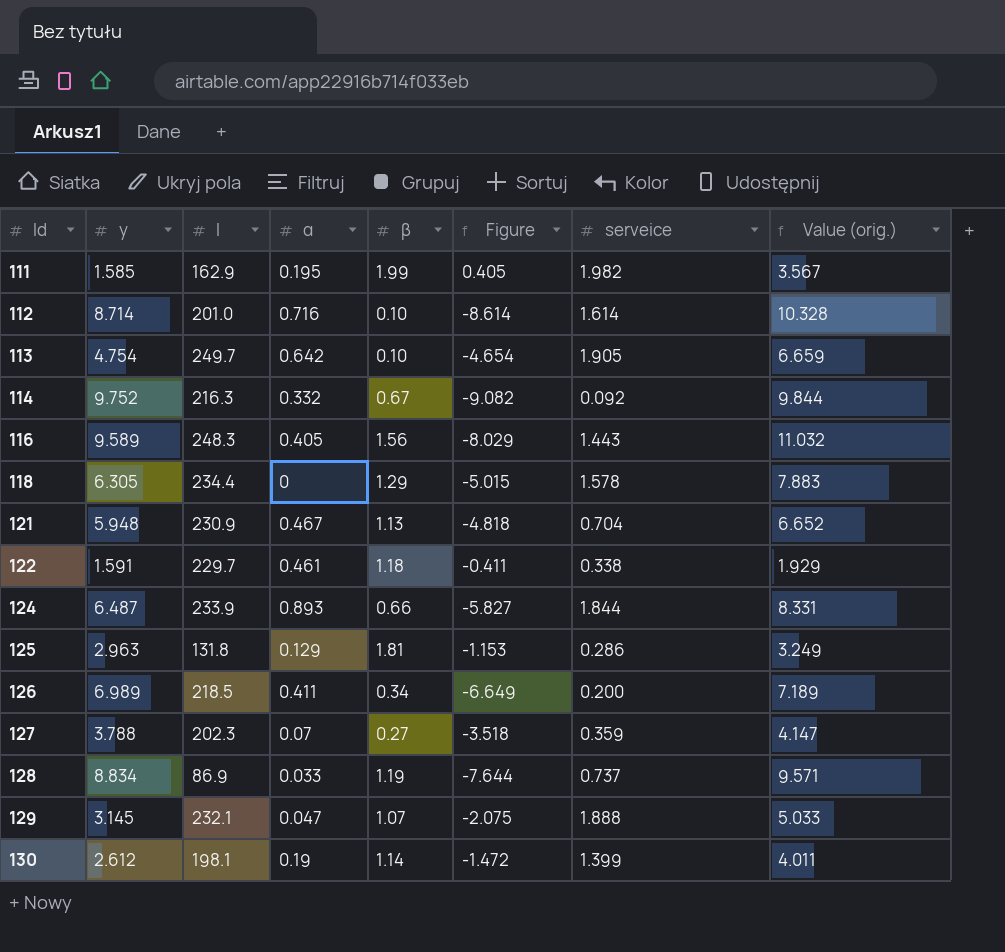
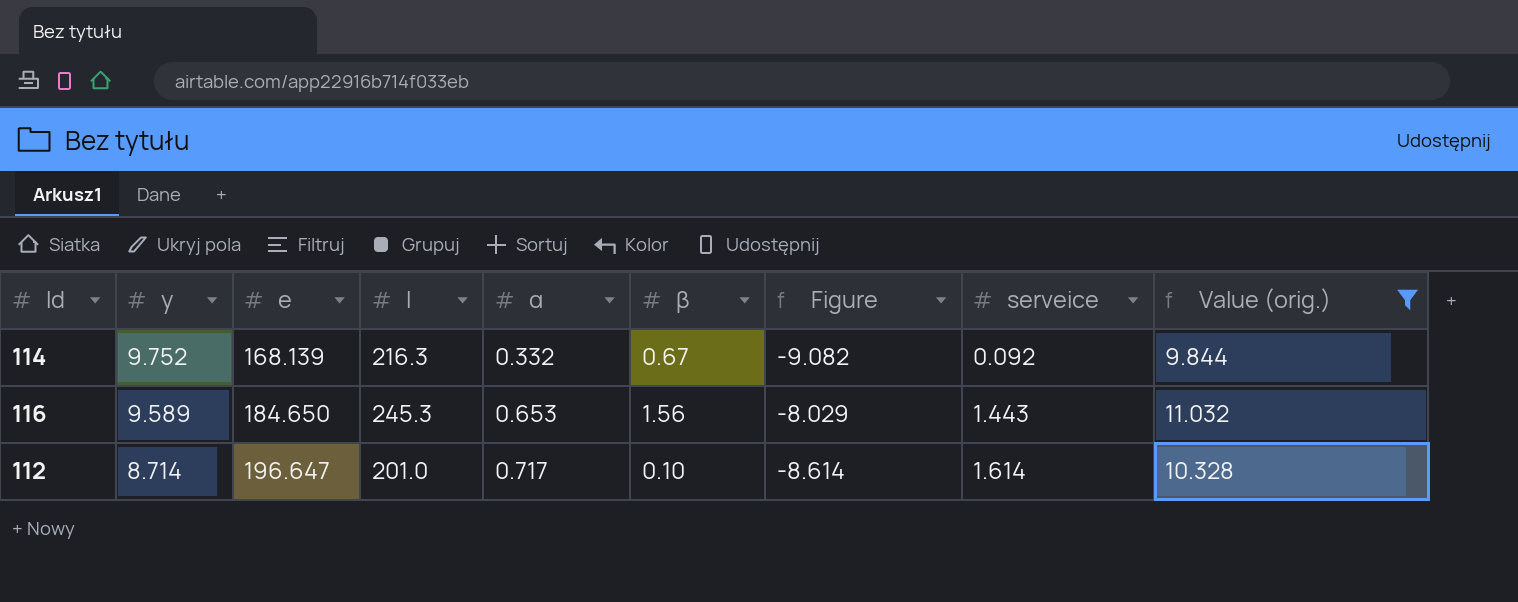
filter: none -> Value (orig.) >= 9.844
row order: Id ascending -> y descending
column e | position: none -> 3
116 | l: 248.3 -> 245.3
116 | α: 0.405 -> 0.653
112 | α: 0.716 -> 0.717

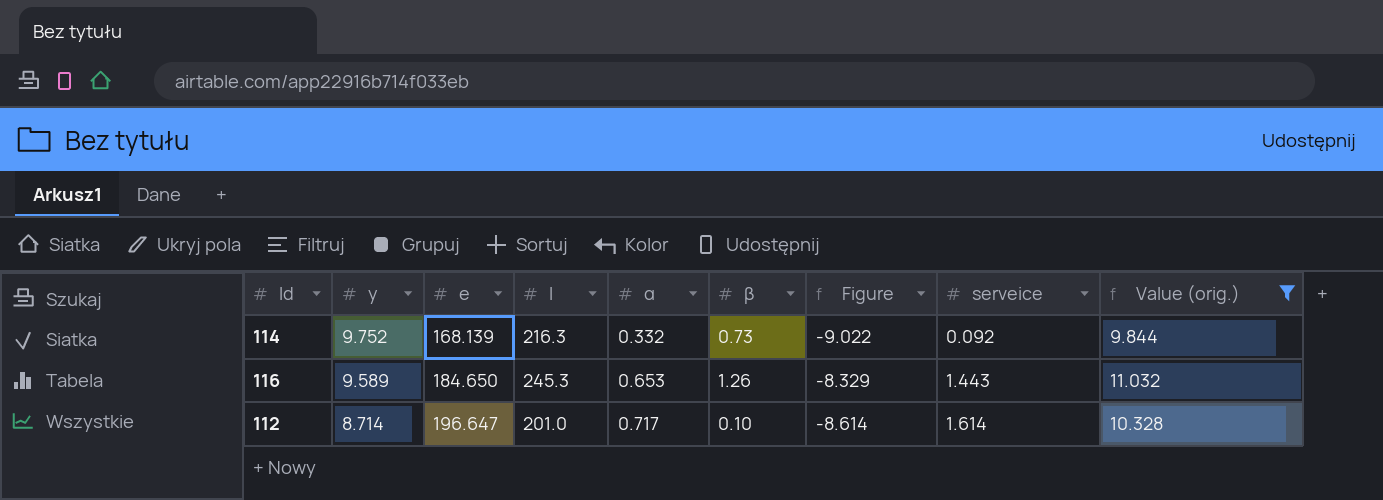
114 | β: 0.67 -> 0.73
114 | Figure: -9.082 -> -9.022
116 | β: 1.56 -> 1.26
116 | Figure: -8.029 -> -8.329

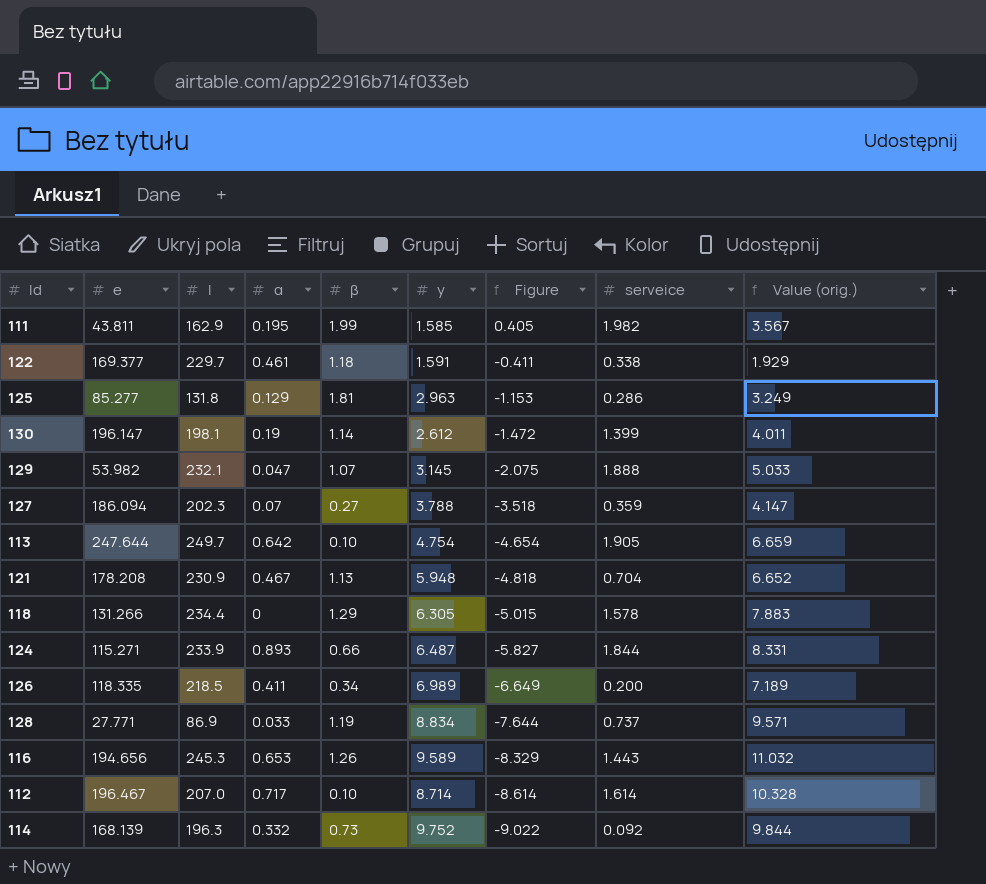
filter: Value (orig.) >= 9.844 -> none
row order: y descending -> Figure descending
column y | position: 2 -> 6
116 | e: 184.650 -> 194.656
112 | e: 196.647 -> 196.467
112 | l: 201.0 -> 207.0
114 | l: 216.3 -> 196.3

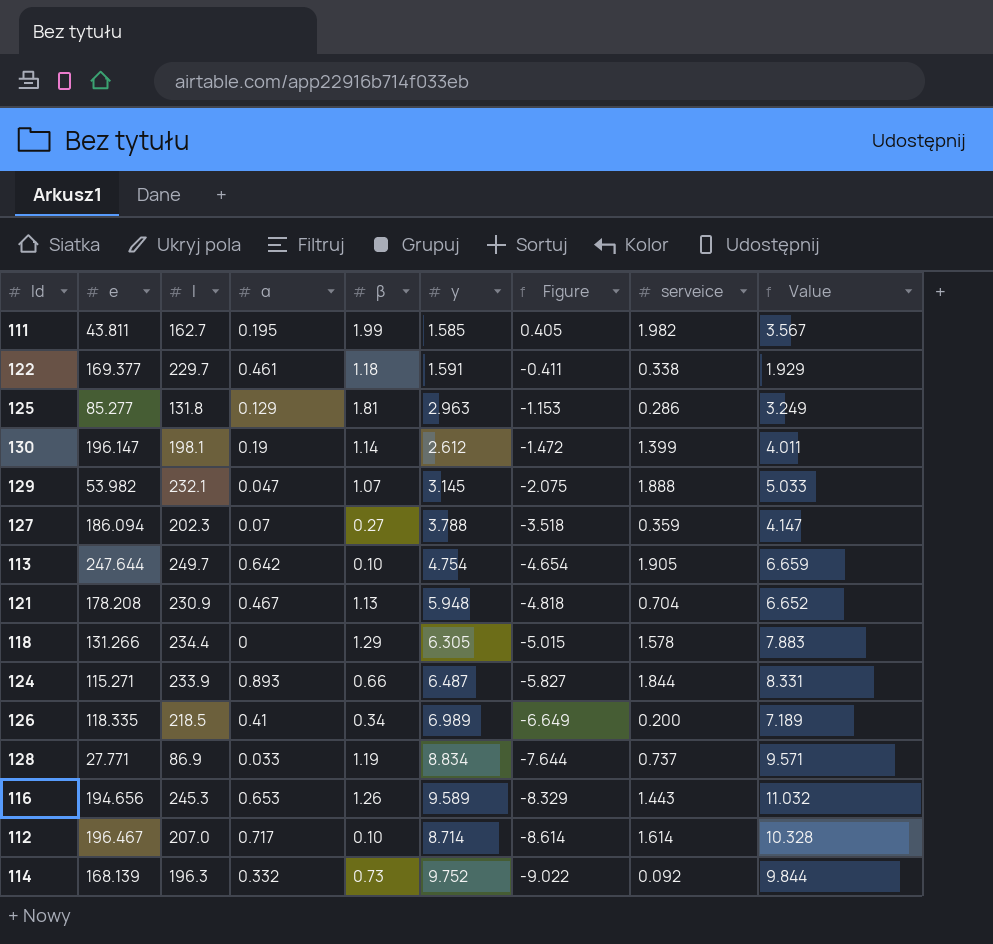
column name: Value (orig.) -> Value
111 | l: 162.9 -> 162.7
126 | α: 0.411 -> 0.41

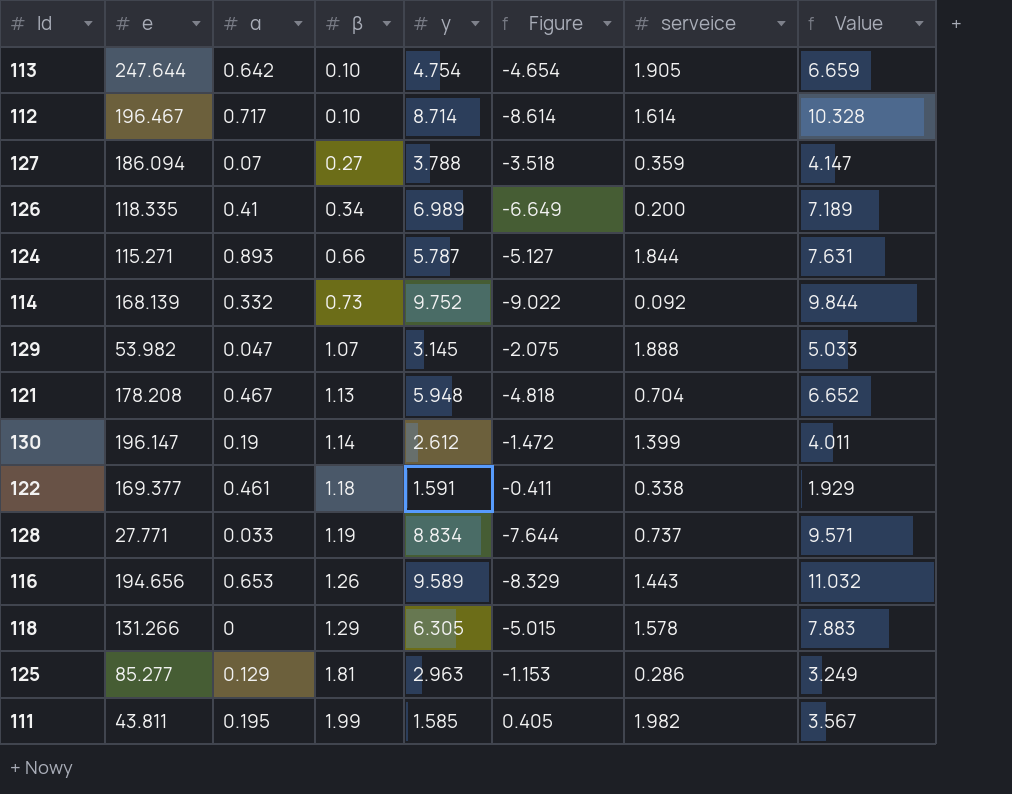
row order: Figure descending -> β ascending
column l | position: 3 -> none
124 | y: 6.487 -> 5.787
124 | Figure: -5.827 -> -5.127
124 | Value: 8.331 -> 7.631

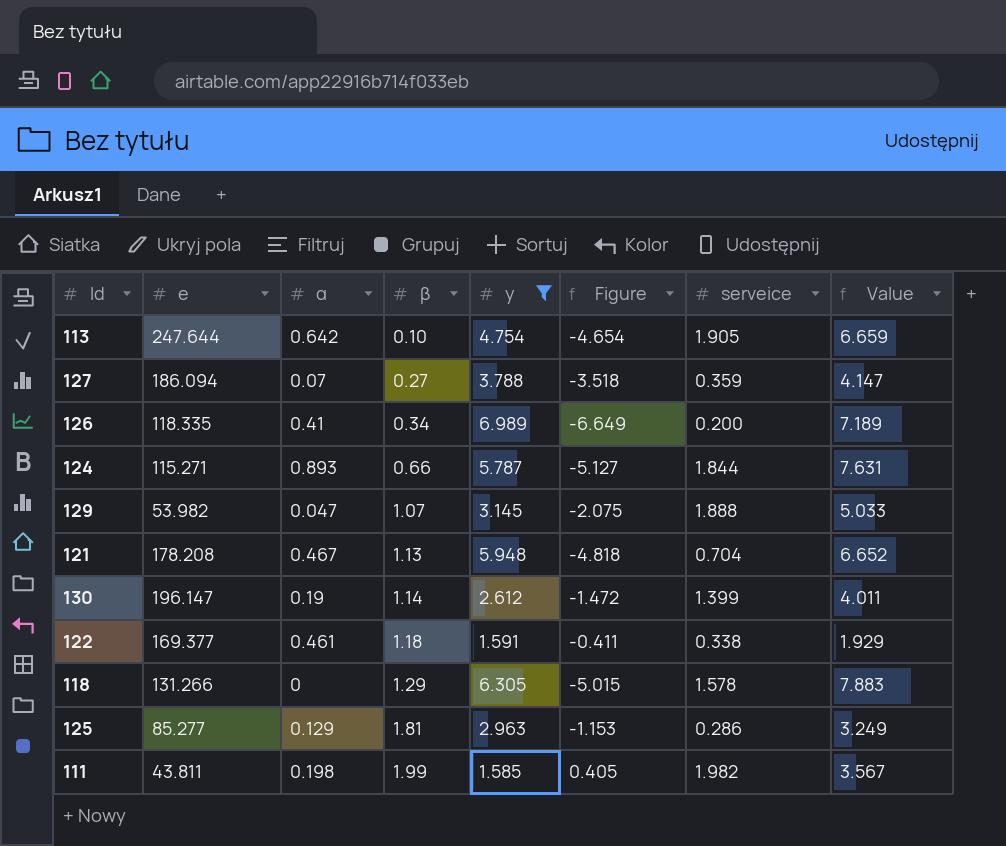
filter: none -> y <= 6.989
111 | α: 0.195 -> 0.198

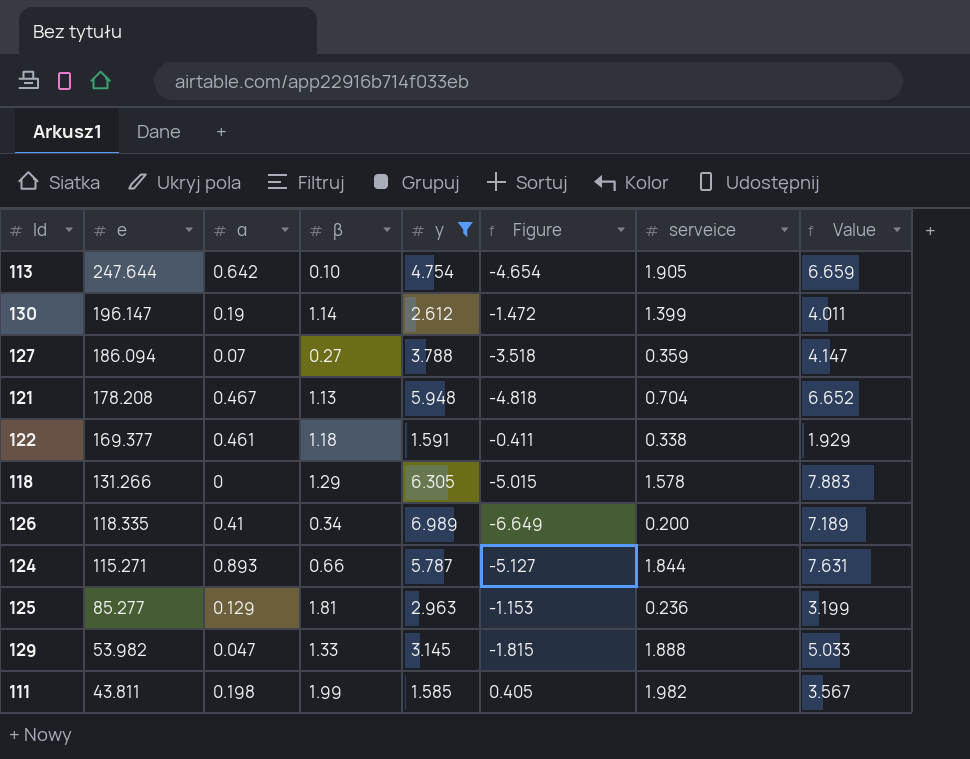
row order: β ascending -> e descending
125 | serveice: 0.286 -> 0.236
125 | Value: 3.249 -> 3.199
129 | β: 1.07 -> 1.33
129 | Figure: -2.075 -> -1.815

